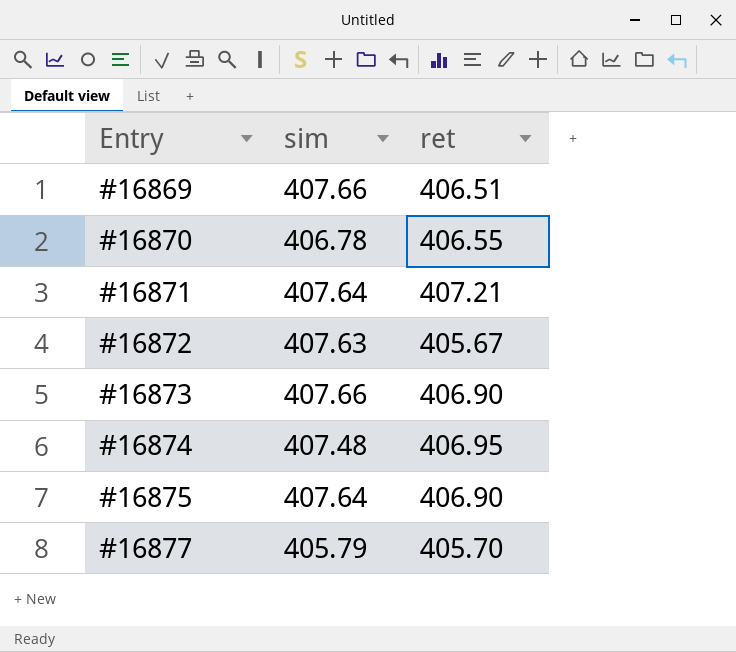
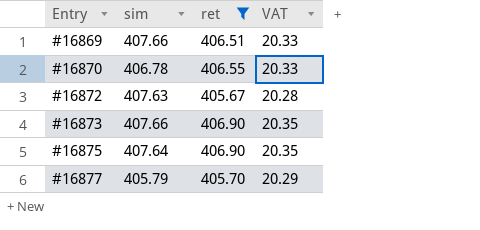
filter: none -> ret <= 406.90
column VAT | formula: none -> [ret] * 0.05

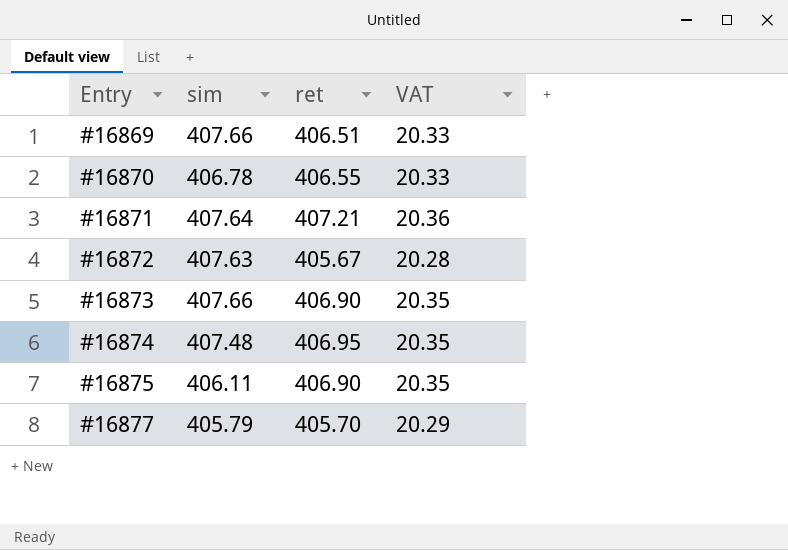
filter: ret <= 406.90 -> none
#16875 | sim: 407.64 -> 406.11

